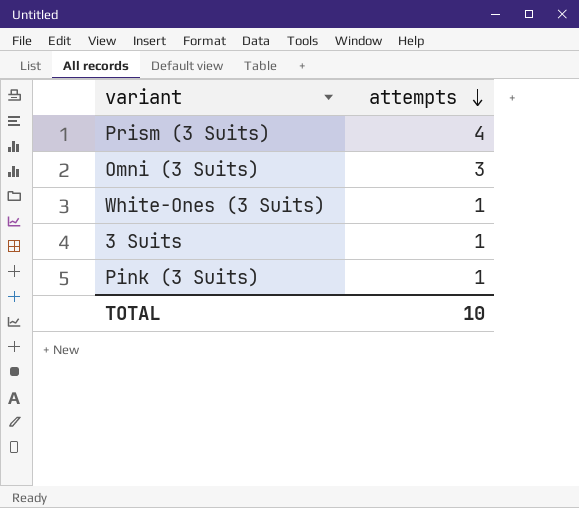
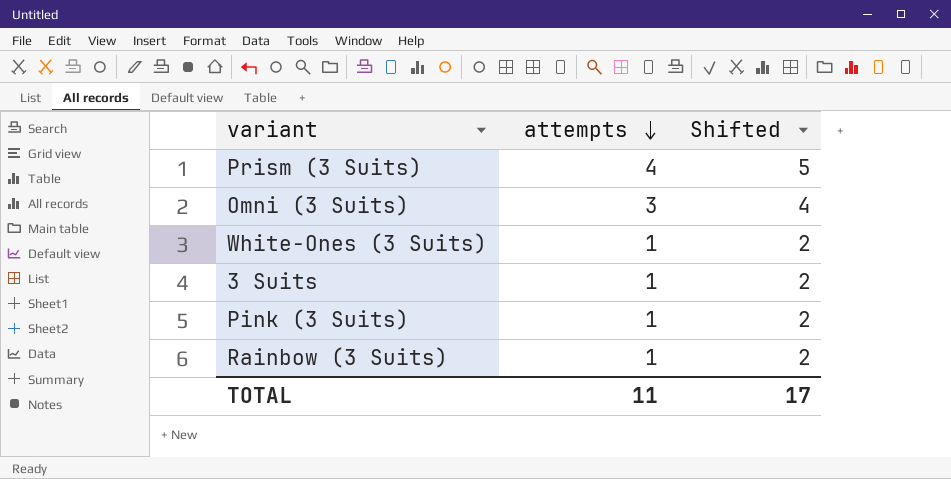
column Shifted | formula: none -> [attempts] + 1
row Rainbow (3 Suits): none -> 1 | 2
TOTAL | attempts: 10 -> 11

